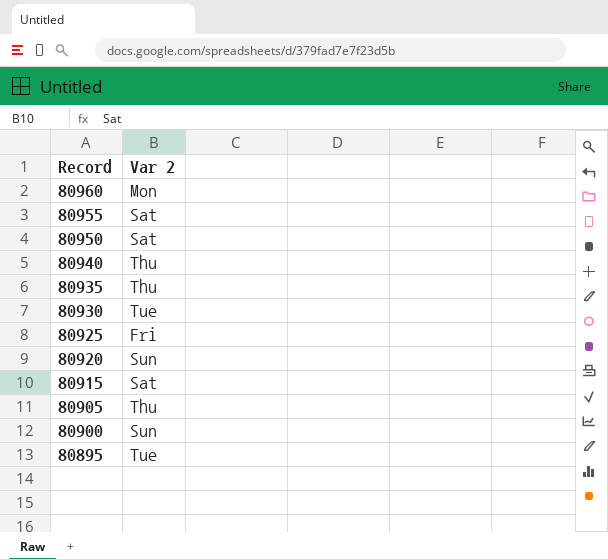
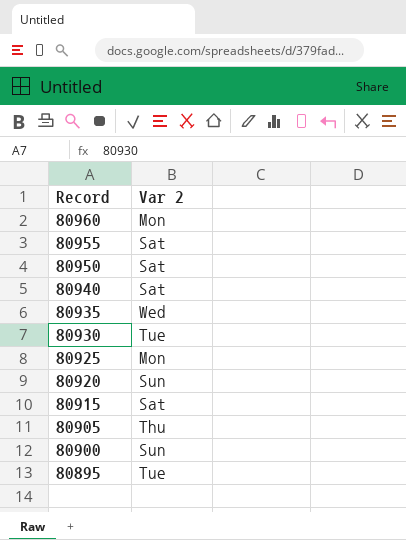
80940 | Var 2: Thu -> Sat
80935 | Var 2: Thu -> Wed
80925 | Var 2: Fri -> Mon

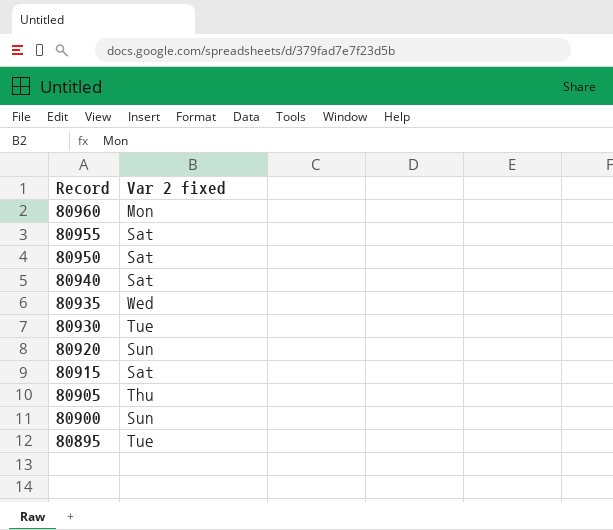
column name: Var 2 -> Var 2 fixed
row 80925: Mon -> none

